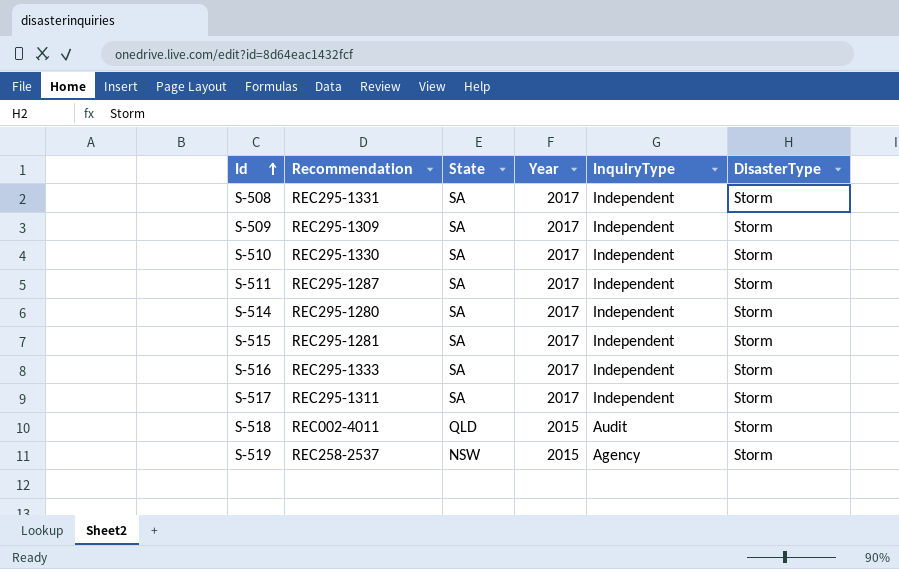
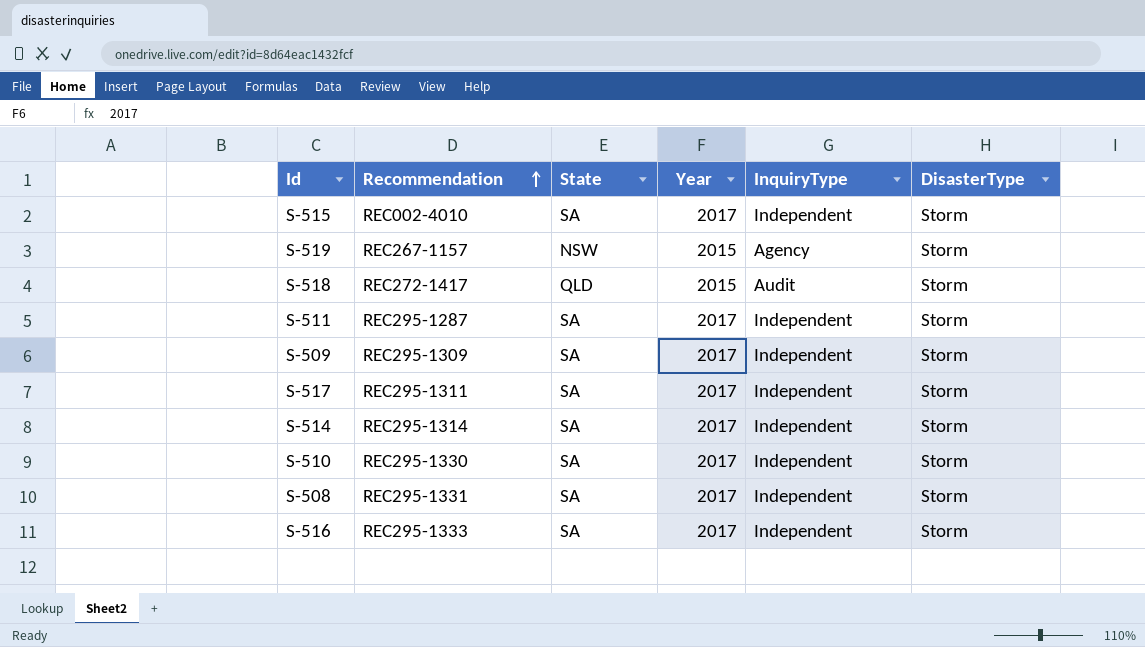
row order: Id ascending -> Recommendation ascending
S-515 | Recommendation: REC295-1281 -> REC002-4010
S-519 | Recommendation: REC258-2537 -> REC267-1157
S-518 | Recommendation: REC002-4011 -> REC272-1417
S-514 | Recommendation: REC295-1280 -> REC295-1314

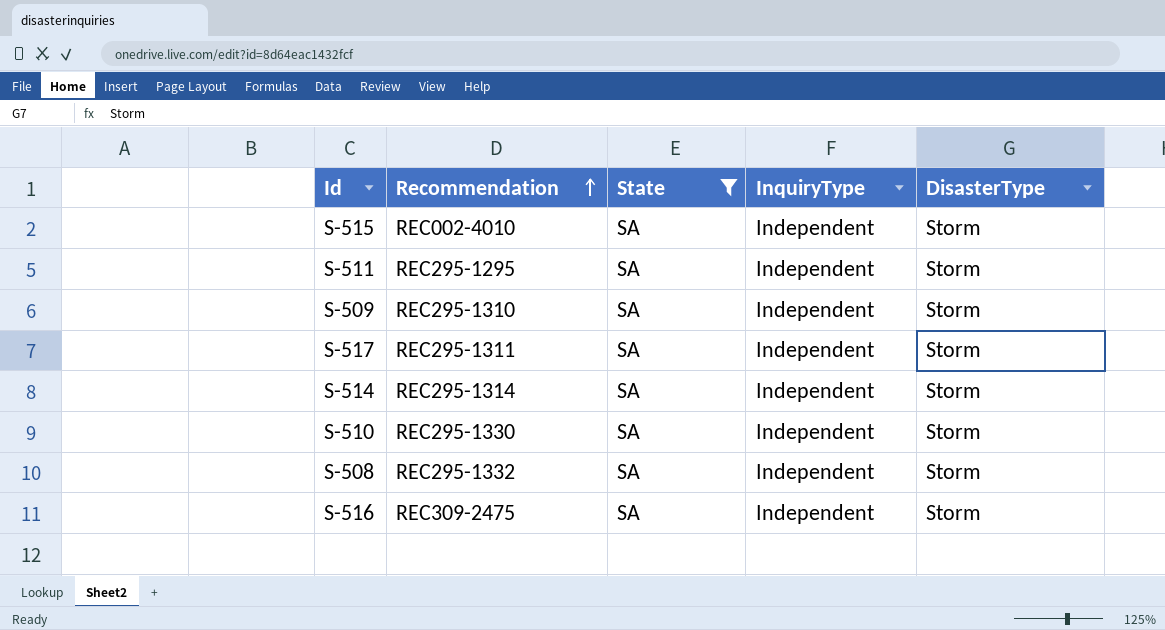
filter: none -> State = SA
column Year | position: 4 -> none
S-511 | Recommendation: REC295-1287 -> REC295-1295
S-509 | Recommendation: REC295-1309 -> REC295-1310
S-508 | Recommendation: REC295-1331 -> REC295-1332
S-516 | Recommendation: REC295-1333 -> REC309-2475

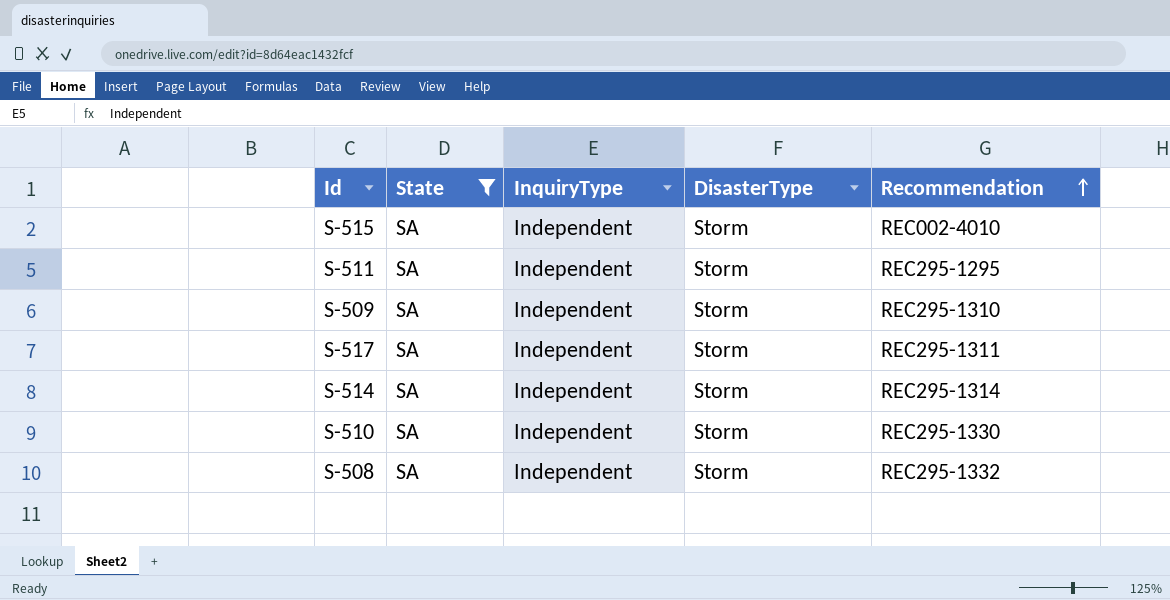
column Recommendation | position: 2 -> 5
row S-516: REC309-2475 | SA | Independent | Storm -> none

